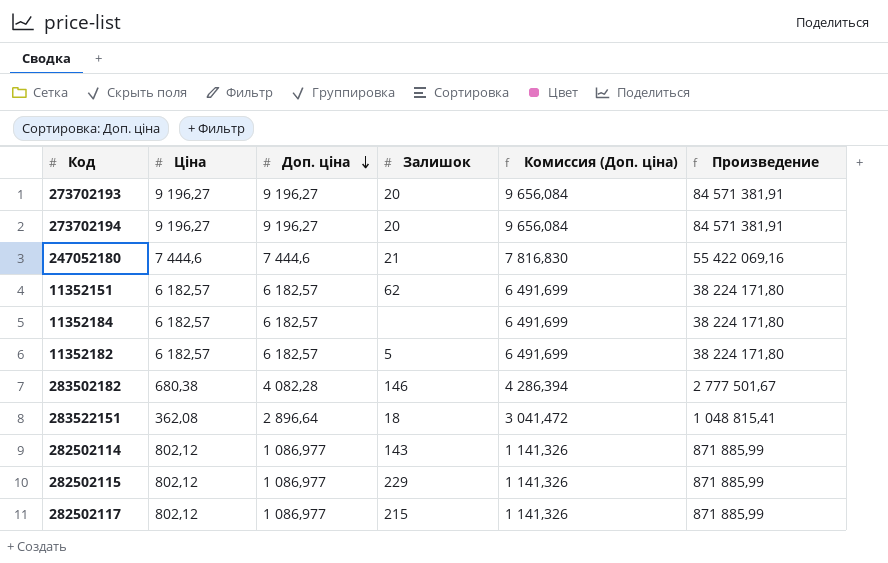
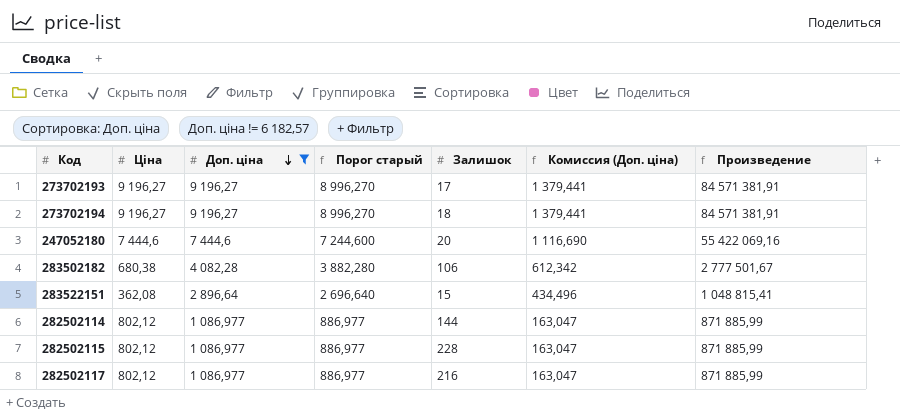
filter: none -> Доп. ціна != 6 182,57
column Порог старый | formula: none -> [Доп. ціна] - 200
column Комиссия (Доп. ціна) | formula: [Доп. ціна] * 1,05 -> [Доп. ціна] * 0,15
273702193 | Залишок: 20 -> 17
273702194 | Залишок: 20 -> 18
247052180 | Залишок: 21 -> 20
283502182 | Залишок: 146 -> 106
283522151 | Залишок: 18 -> 15
282502114 | Залишок: 143 -> 144
282502115 | Залишок: 229 -> 228
282502117 | Залишок: 215 -> 216

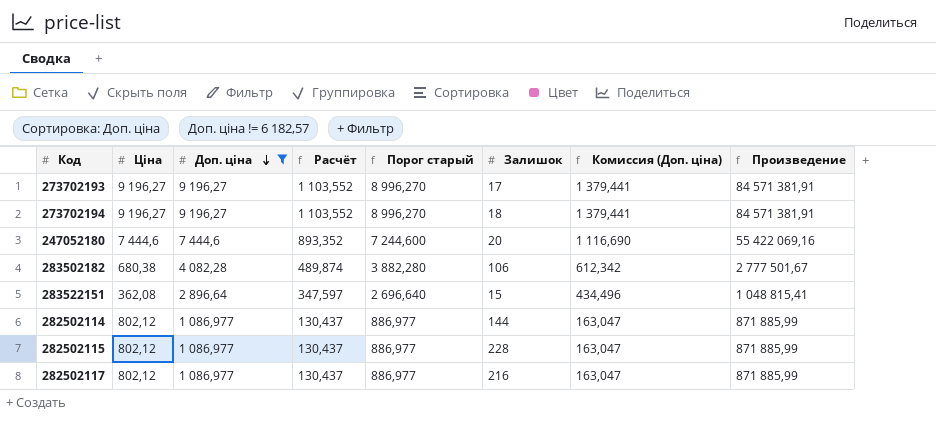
column Расчёт | formula: none -> [Доп. ціна] * 0,12

